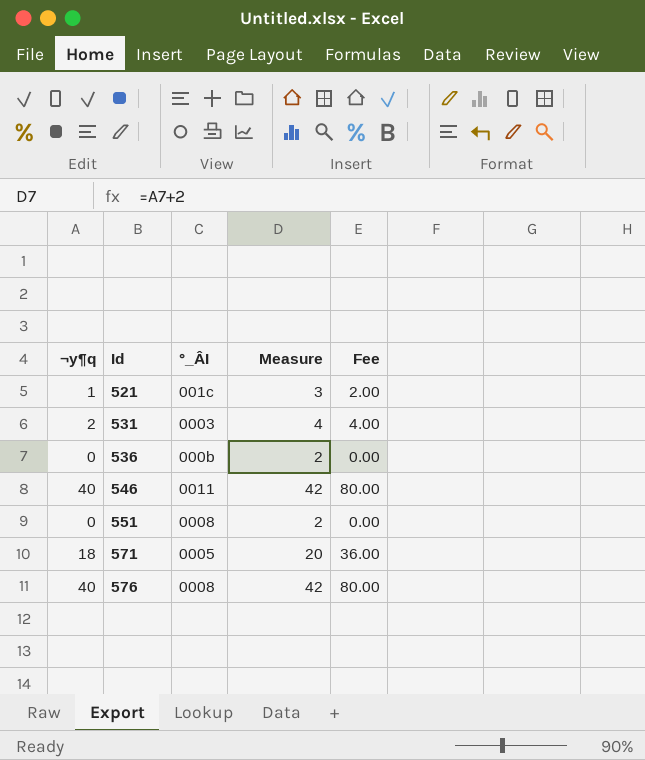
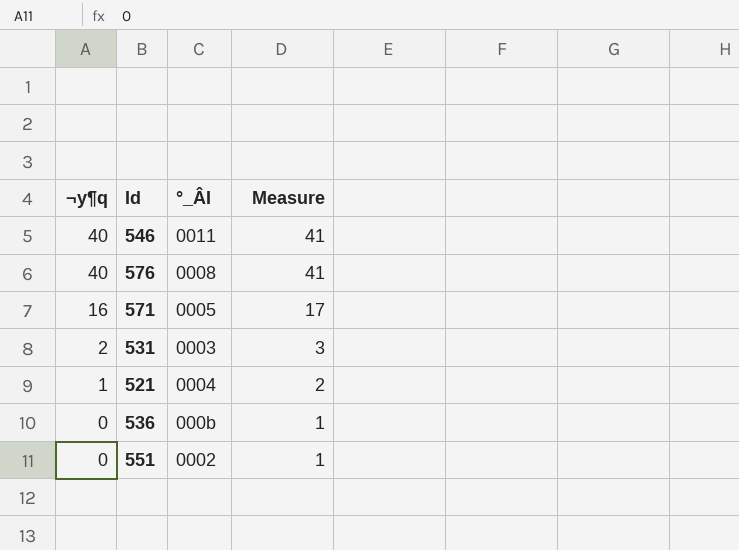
row order: Id ascending -> ¬y¶q descending
column Fee | formula: [¬y¶q] * 2 -> none
column Measure | formula: [¬y¶q] + 2 -> [¬y¶q] + 1
571 | ¬y¶q: 18 -> 16
521 | °_ÂI: 001c -> 0004
551 | °_ÂI: 0008 -> 0002

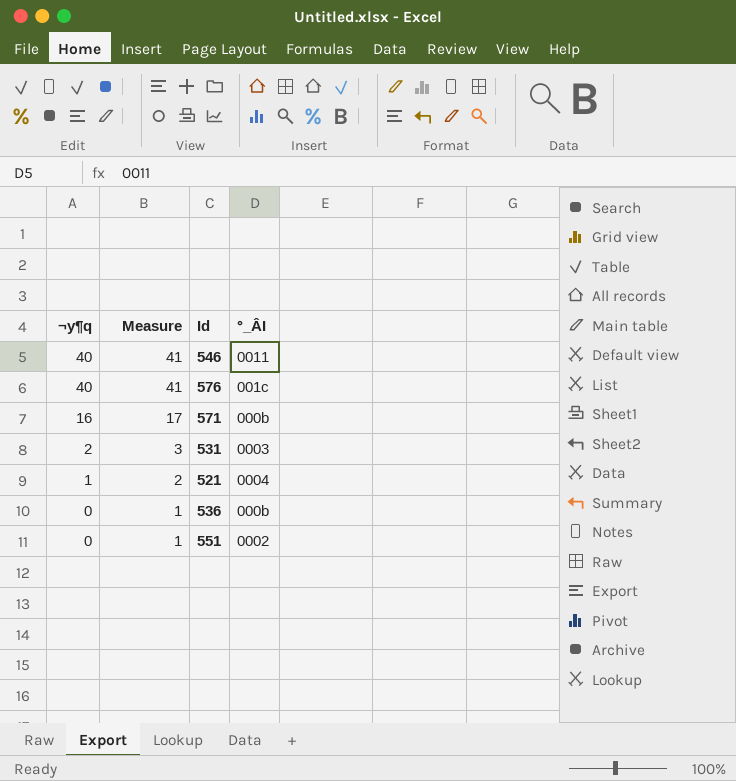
column Measure | position: 4 -> 2
576 | °_ÂI: 0008 -> 001c
571 | °_ÂI: 0005 -> 000b

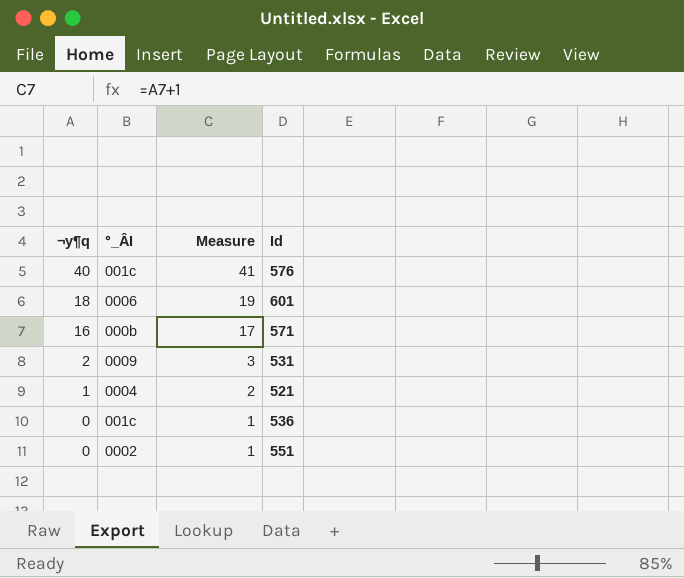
column °_ÂI | position: 4 -> 2
row 546: 40 | 41 | 0011 -> none
row 601: none -> 18 | 0006 | 19
531 | °_ÂI: 0003 -> 0009
536 | °_ÂI: 000b -> 001c

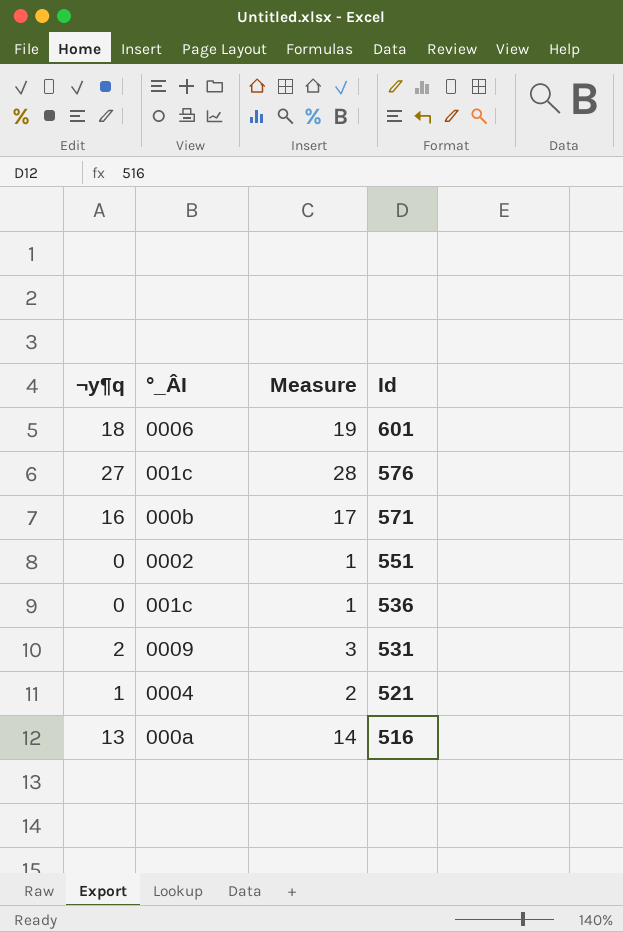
row order: ¬y¶q descending -> Id descending
576 | ¬y¶q: 40 -> 27
576 | Measure: 41 -> 28
row 516: none -> 13 | 000a | 14

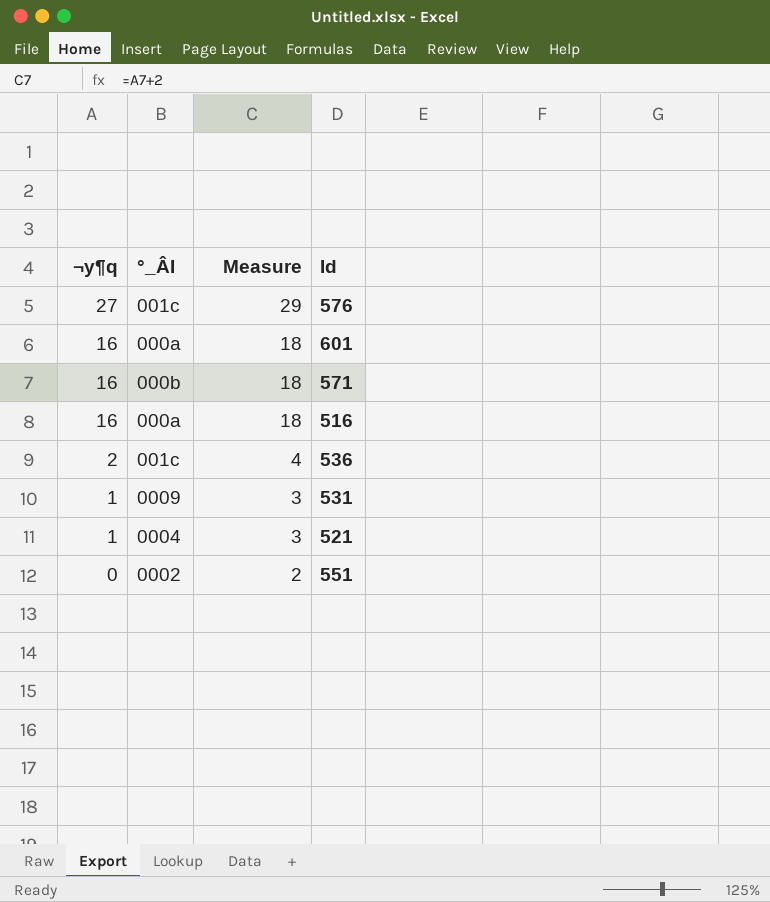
row order: Id descending -> ¬y¶q descending
column Measure | formula: [¬y¶q] + 1 -> [¬y¶q] + 2
601 | ¬y¶q: 18 -> 16
601 | °_ÂI: 0006 -> 000a
516 | ¬y¶q: 13 -> 16
536 | ¬y¶q: 0 -> 2
531 | ¬y¶q: 2 -> 1

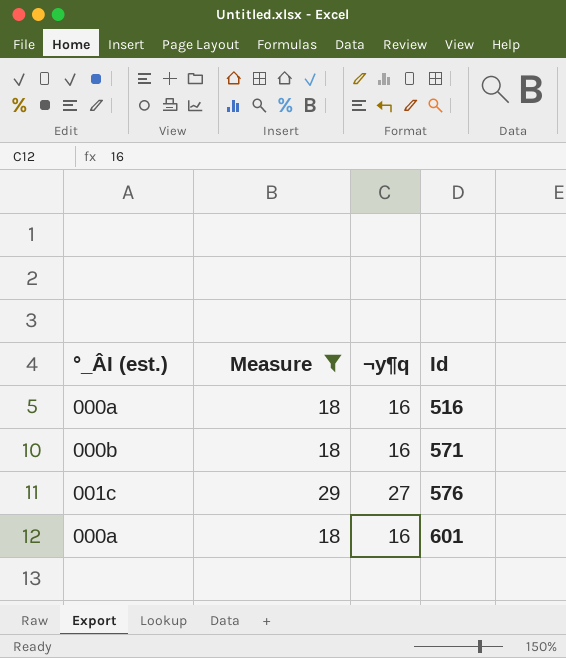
filter: none -> Measure >= 18
row order: ¬y¶q descending -> Id ascending
column name: °_ÂI -> °_ÂI (est.)
column ¬y¶q | position: 1 -> 3

